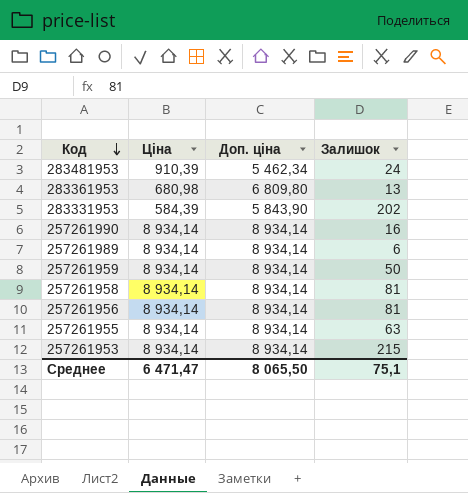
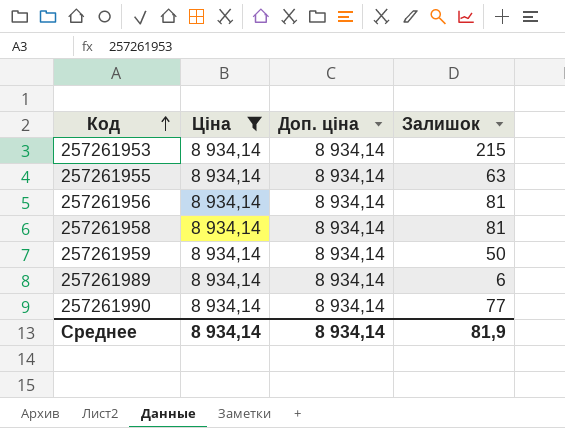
filter: none -> Ціна = 8 934,14
row order: Код descending -> Код ascending
257261990 | Залишок: 16 -> 77
Среднее | Ціна: 6 471,47 -> 8 934,14
Среднее | Доп. ціна: 8 065,50 -> 8 934,14
Среднее | Залишок: 75,1 -> 81,9

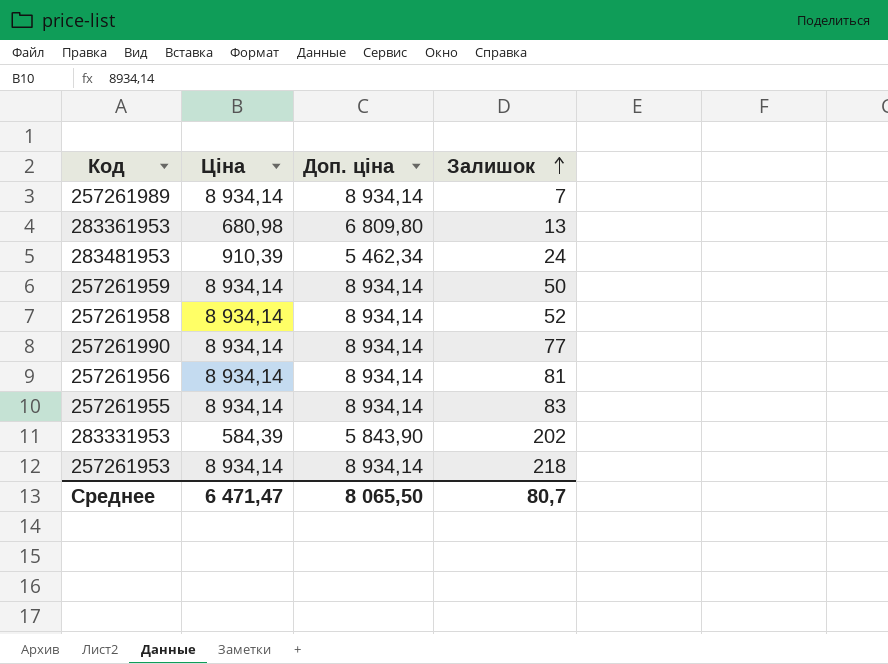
filter: Ціна = 8 934,14 -> none
row order: Код ascending -> Залишок ascending
257261989 | Залишок: 6 -> 7
257261958 | Залишок: 81 -> 52
257261955 | Залишок: 63 -> 83
257261953 | Залишок: 215 -> 218
Среднее | Ціна: 8 934,14 -> 6 471,47
Среднее | Доп. ціна: 8 934,14 -> 8 065,50
Среднее | Залишок: 81,9 -> 80,7

